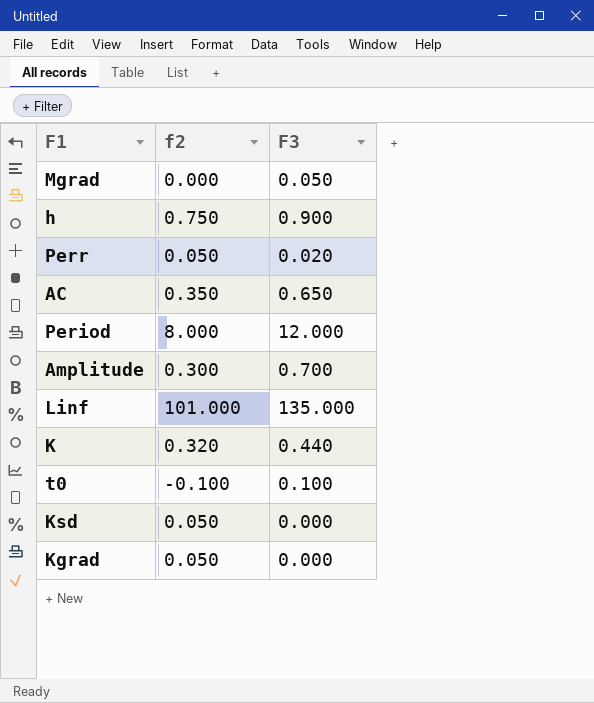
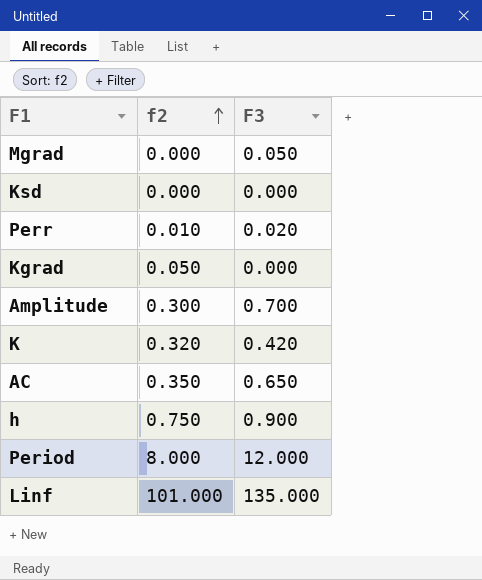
row order: none -> f2 ascending
row t0: -0.100 | 0.100 -> none
Ksd | f2: 0.050 -> 0.000
Perr | f2: 0.050 -> 0.010
K | F3: 0.440 -> 0.420

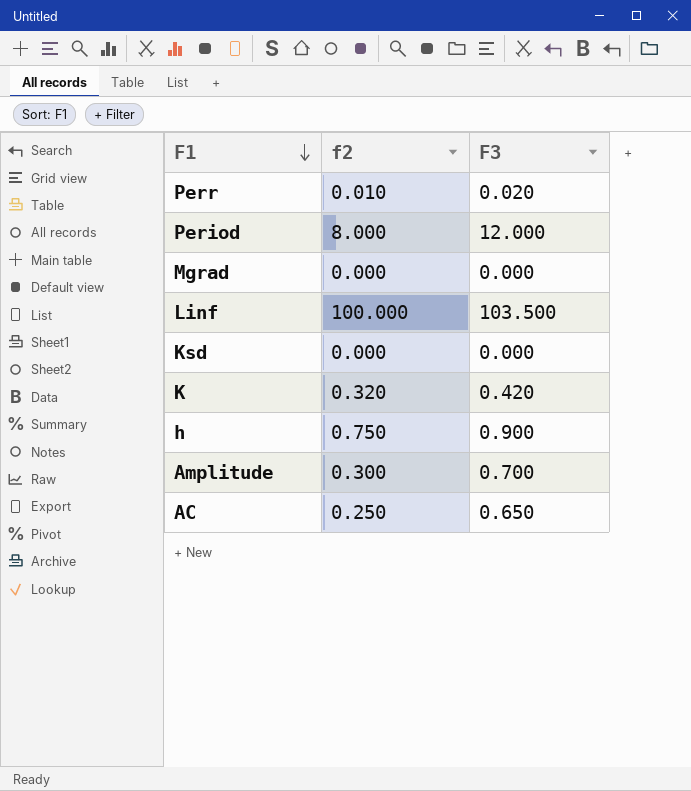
row order: f2 ascending -> F1 descending
row Kgrad: 0.050 | 0.000 -> none
Mgrad | F3: 0.050 -> 0.000
Linf | f2: 101.000 -> 100.000
Linf | F3: 135.000 -> 103.500
AC | f2: 0.350 -> 0.250

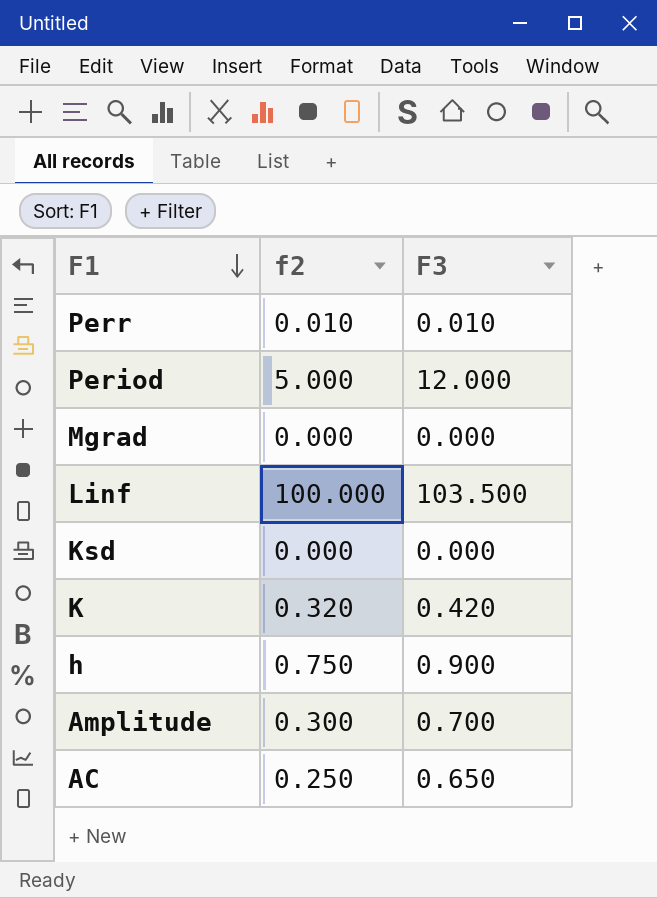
Perr | F3: 0.020 -> 0.010
Period | f2: 8.000 -> 5.000

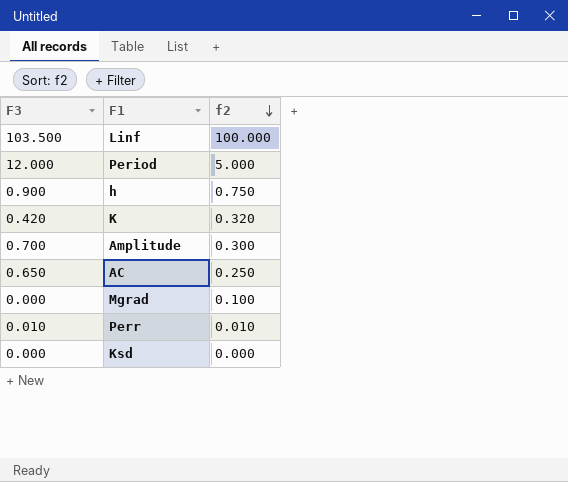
row order: F1 descending -> f2 descending
column F3 | position: 3 -> 1
Mgrad | f2: 0.000 -> 0.100

